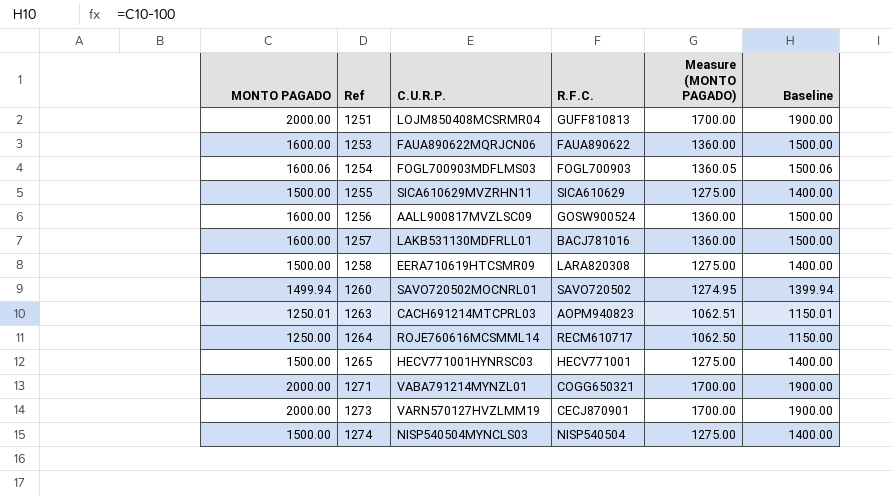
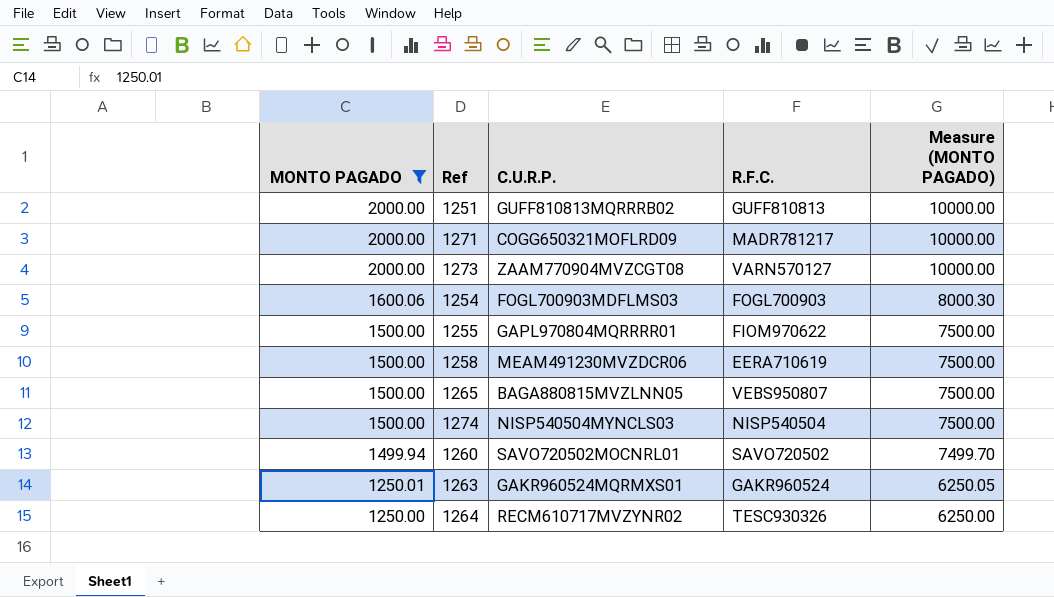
filter: none -> MONTO PAGADO != 1600.00
row order: Ref ascending -> MONTO PAGADO descending
column Baseline | formula: [MONTO PAGADO] - 100 -> none
column Measure (MONTO PAGADO) | formula: [MONTO PAGADO] * 0.85 -> [MONTO PAGADO] * 5
1251 | C.U.R.P.: LOJM850408MCSRMR04 -> GUFF810813MQRRRB02
1271 | C.U.R.P.: VABA791214MYNZL01 -> COGG650321MOFLRD09
1271 | R.F.C.: COGG650321 -> MADR781217
1273 | C.U.R.P.: VARN570127HVZLMM19 -> ZAAM770904MVZCGT08
1273 | R.F.C.: CECJ870901 -> VARN570127
1255 | C.U.R.P.: SICA610629MVZRHN11 -> GAPL970804MQRRRR01
1255 | R.F.C.: SICA610629 -> FIOM970622
1258 | C.U.R.P.: EERA710619HTCSMR09 -> MEAM491230MVZDCR06
1258 | R.F.C.: LARA820308 -> EERA710619
1265 | C.U.R.P.: HECV771001HYNRSC03 -> BAGA880815MVZLNN05
1265 | R.F.C.: HECV771001 -> VEBS950807
1263 | C.U.R.P.: CACH691214MTCPRL03 -> GAKR960524MQRMXS01
1263 | R.F.C.: AOPM940823 -> GAKR960524
1264 | C.U.R.P.: ROJE760616MCSMML14 -> RECM610717MVZYNR02
1264 | R.F.C.: RECM610717 -> TESC930326

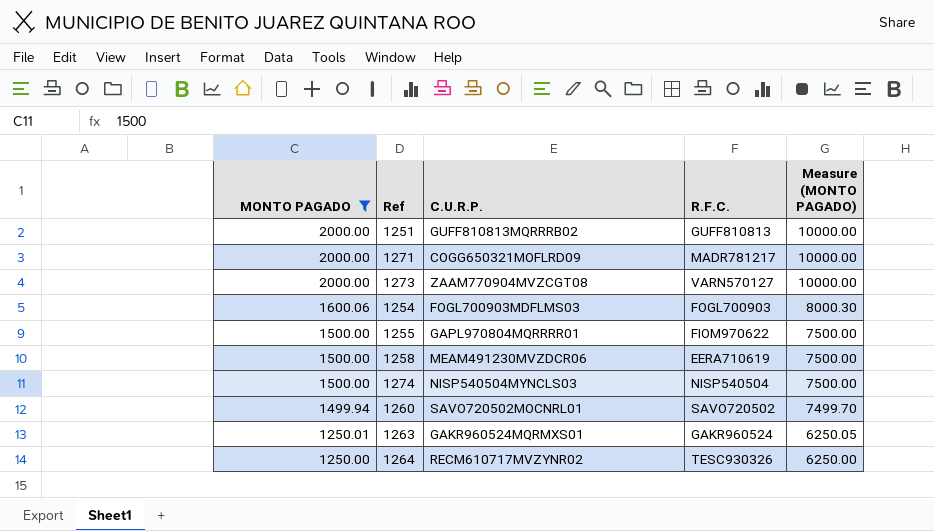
row 1265: 1500.00 | BAGA880815MVZLNN05 | VEBS950807 | 7500.00 -> none

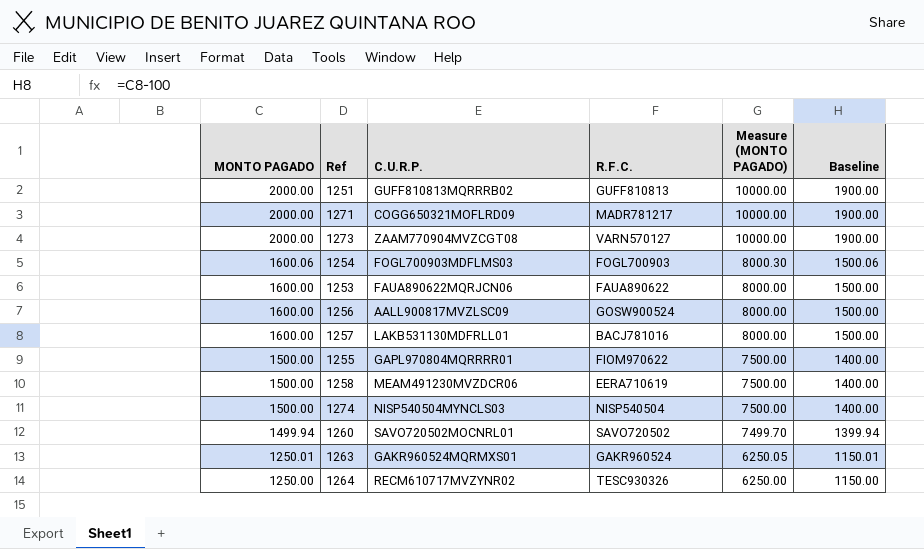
filter: MONTO PAGADO != 1600.00 -> none
column Baseline | formula: none -> [MONTO PAGADO] - 100

